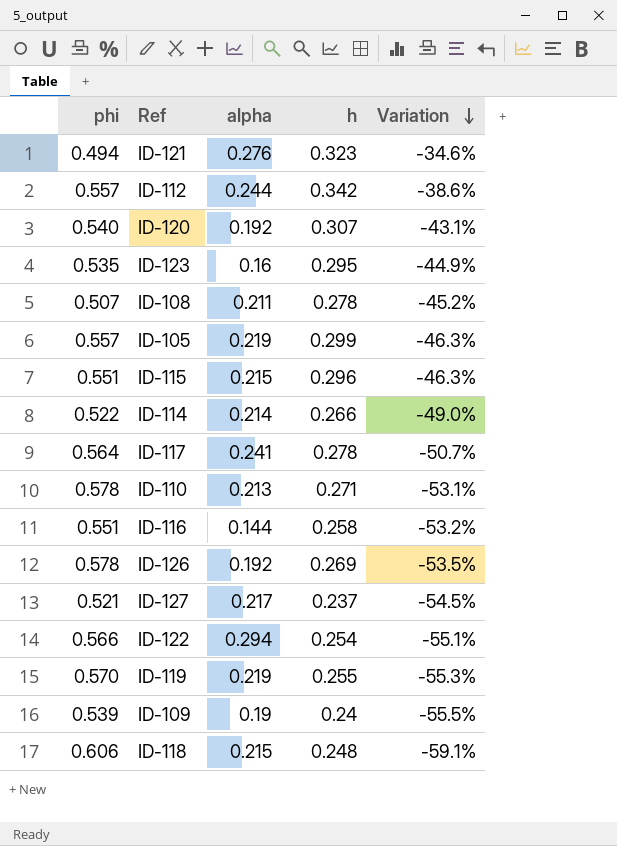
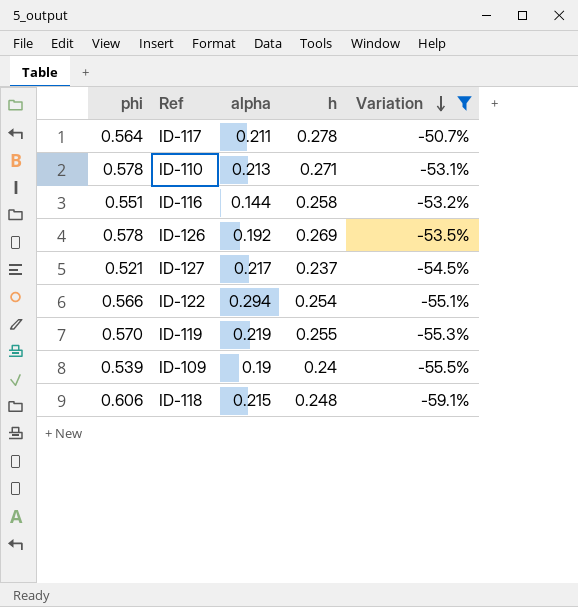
filter: none -> Variation <= -50.7%
ID-117 | alpha: 0.241 -> 0.211

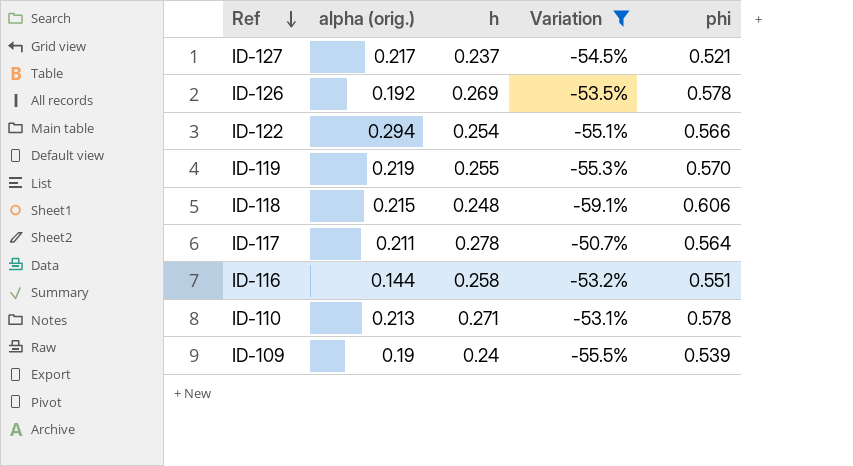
row order: Variation descending -> Ref descending
column name: alpha -> alpha (orig.)
column phi | position: 1 -> 5

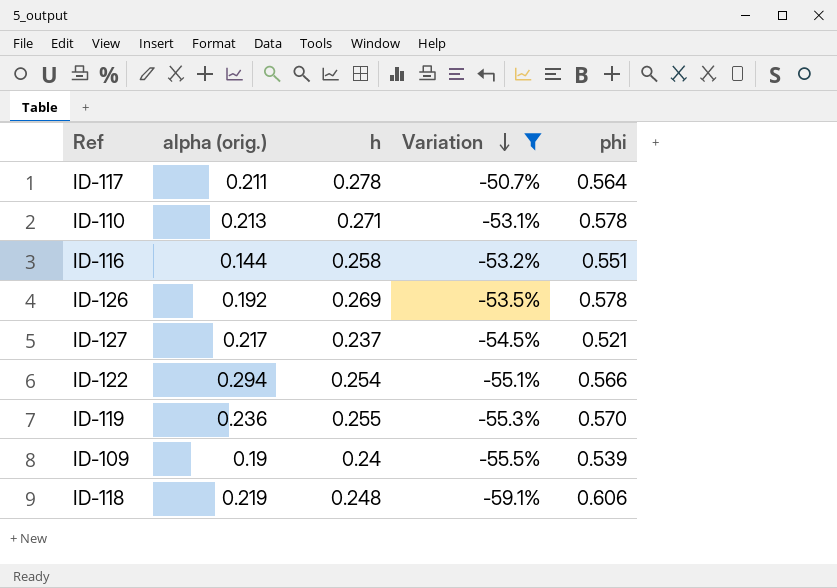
row order: Ref descending -> Variation descending
ID-119 | alpha (orig.): 0.219 -> 0.236
ID-118 | alpha (orig.): 0.215 -> 0.219

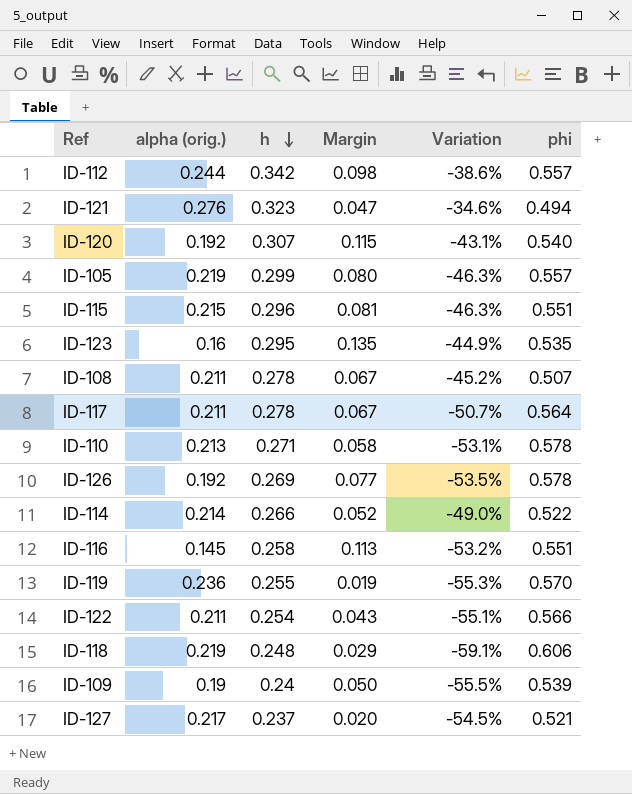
filter: Variation <= -50.7% -> none
row order: Variation descending -> h descending
column Margin | formula: none -> [h] - [alpha (orig.)]
ID-116 | alpha (orig.): 0.144 -> 0.145
ID-122 | alpha (orig.): 0.294 -> 0.211

